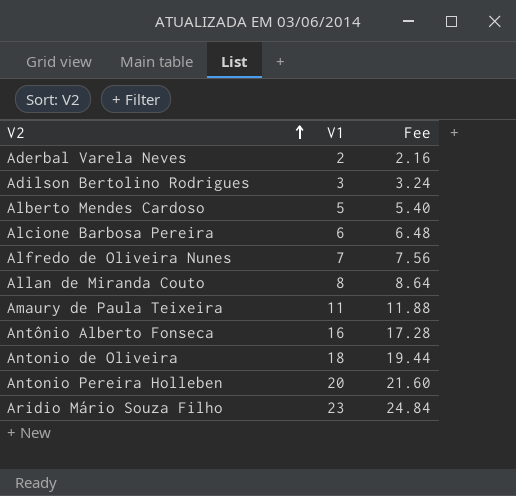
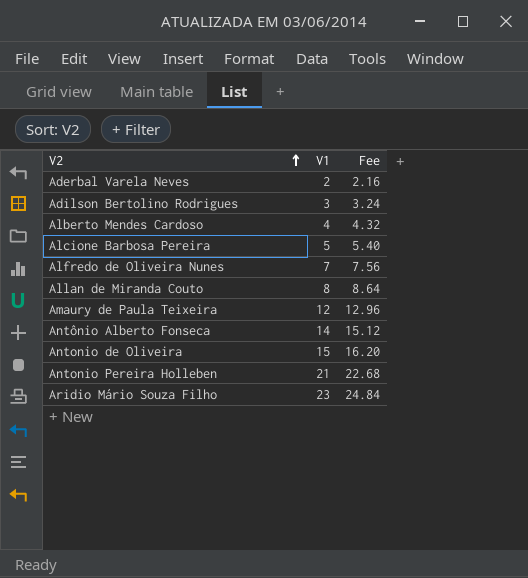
Alberto Mendes Cardoso | V1: 5 -> 4
Alberto Mendes Cardoso | Fee: 5.40 -> 4.32
Alcione Barbosa Pereira | V1: 6 -> 5
Alcione Barbosa Pereira | Fee: 6.48 -> 5.40
Amaury de Paula Teixeira | V1: 11 -> 12
Amaury de Paula Teixeira | Fee: 11.88 -> 12.96
Antônio Alberto Fonseca | V1: 16 -> 14
Antônio Alberto Fonseca | Fee: 17.28 -> 15.12
Antonio de Oliveira | V1: 18 -> 15
Antonio de Oliveira | Fee: 19.44 -> 16.20
Antonio Pereira Holleben | V1: 20 -> 21
Antonio Pereira Holleben | Fee: 21.60 -> 22.68

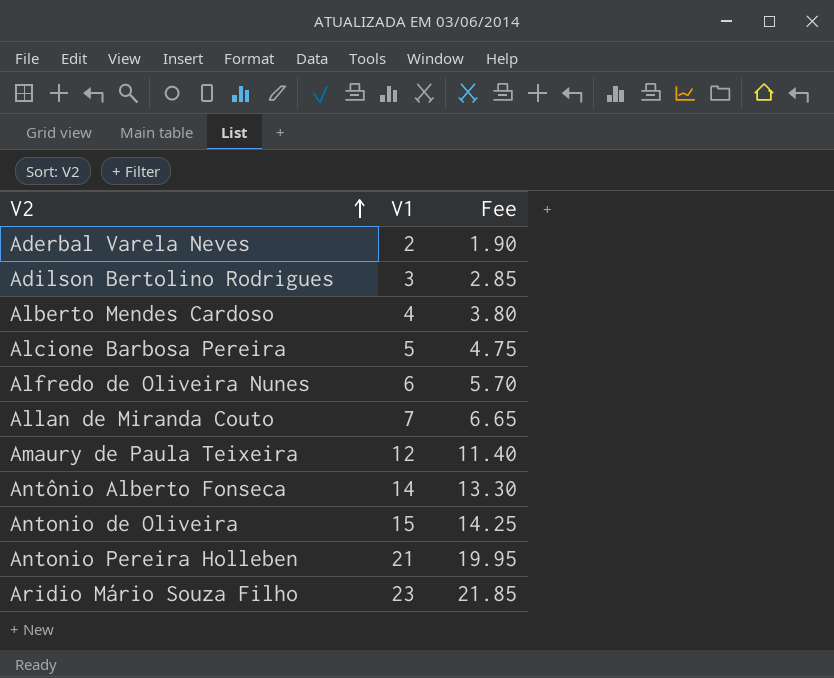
column Fee | formula: [V1] * 1.08 -> [V1] * 0.95
Alfredo de Oliveira Nunes | V1: 7 -> 6
Allan de Miranda Couto | V1: 8 -> 7

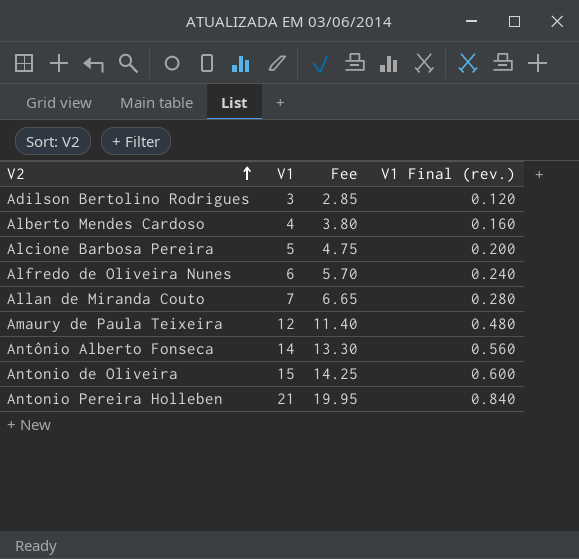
column V1 Final (rev.) | formula: none -> [V1] * 0.04
row Aderbal Varela Neves: 2 | 1.90 -> none
row Aridio Mário Souza Filho: 23 | 21.85 -> none

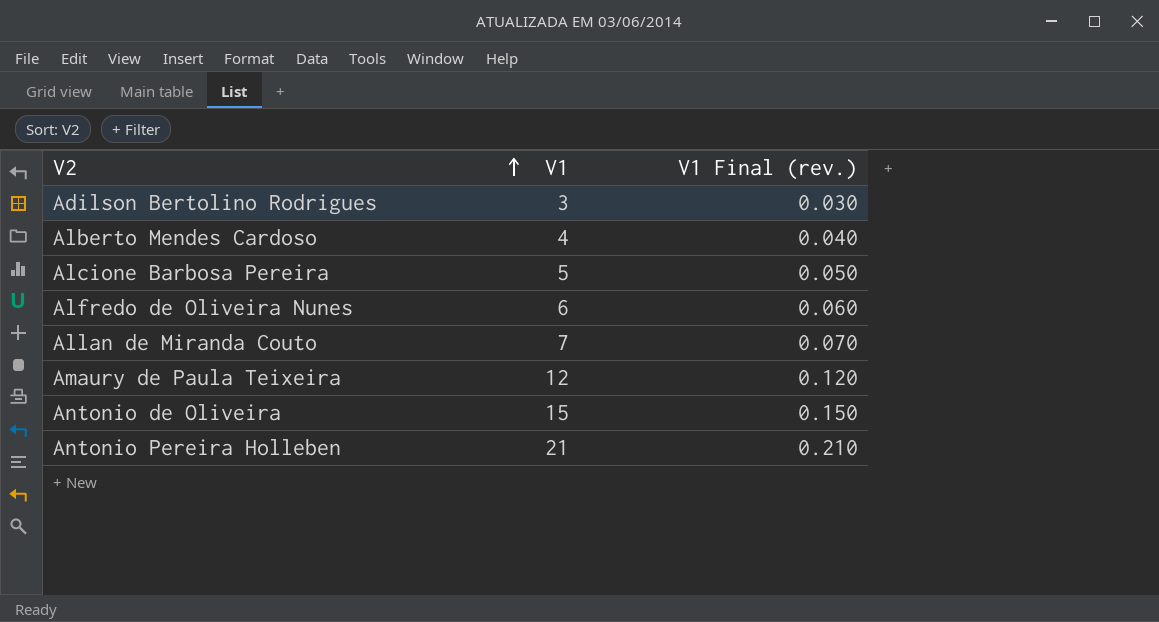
column Fee | formula: [V1] * 0.95 -> none
column V1 Final (rev.) | formula: [V1] * 0.04 -> [V1] * 0.01
row Antônio Alberto Fonseca: 14 | 13.30 | 0.560 -> none

